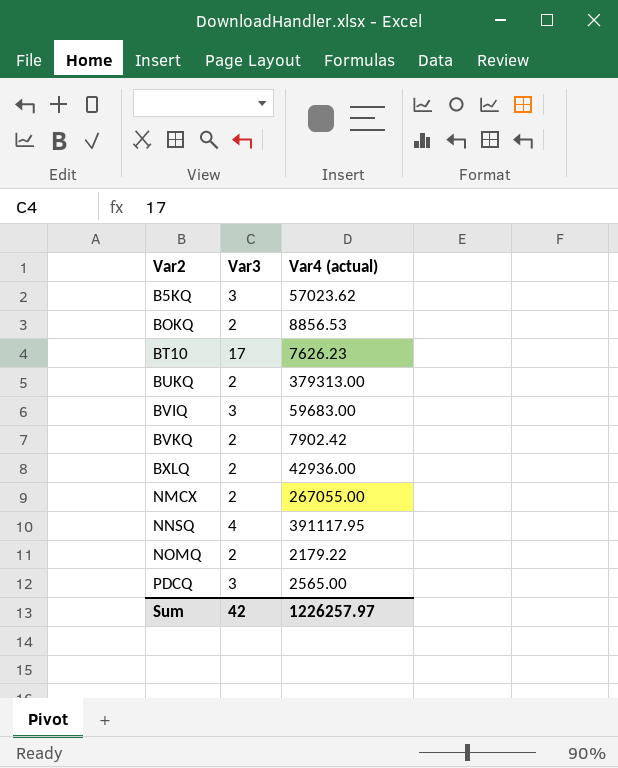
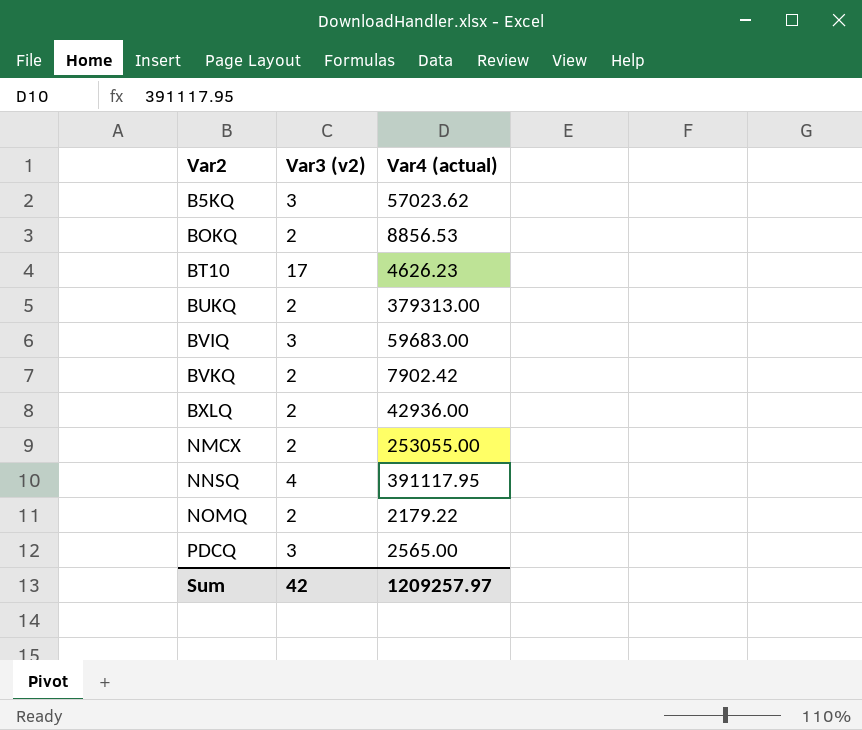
column name: Var3 -> Var3 (v2)
BT10 | Var4 (actual): 7626.23 -> 4626.23
NMCX | Var4 (actual): 267055.00 -> 253055.00
Sum | Var4 (actual): 1226257.97 -> 1209257.97

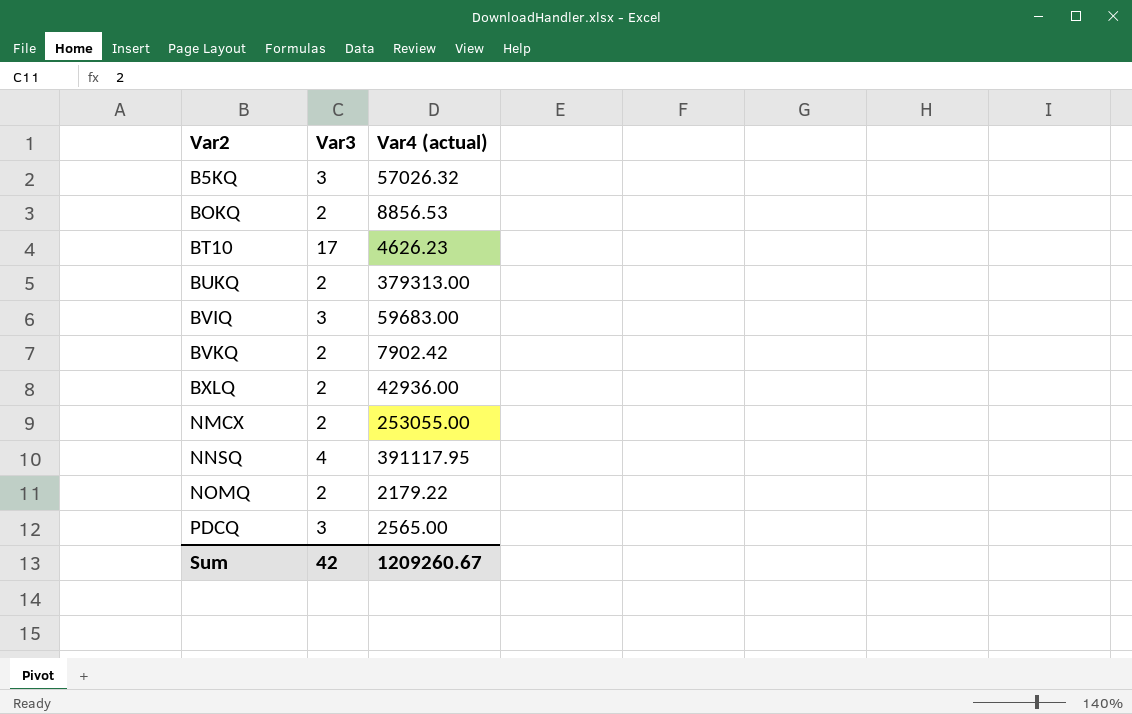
column name: Var3 (v2) -> Var3
B5KQ | Var4 (actual): 57023.62 -> 57026.32
Sum | Var4 (actual): 1209257.97 -> 1209260.67

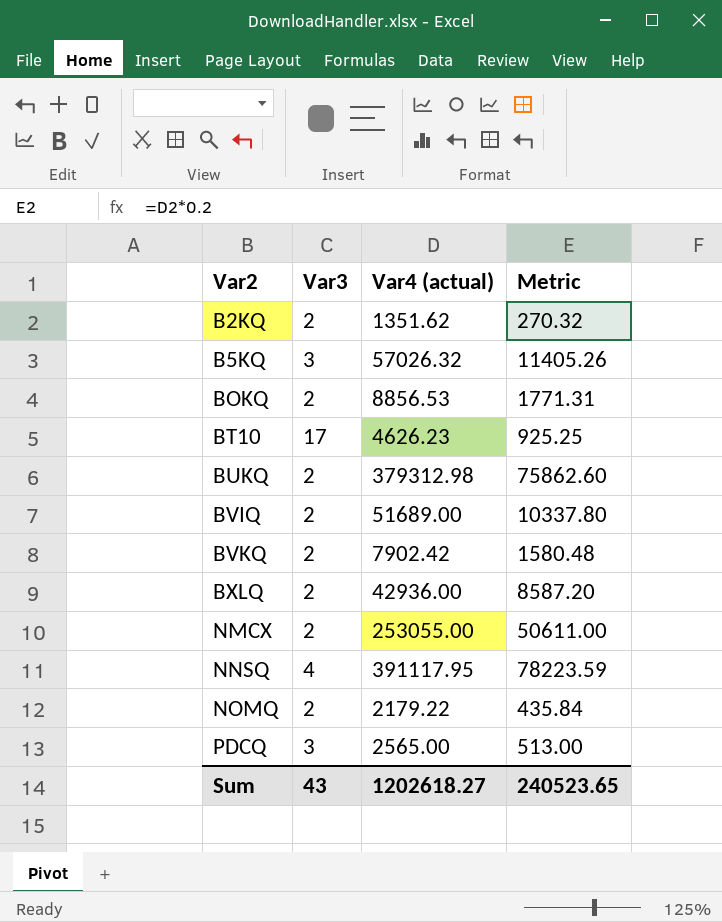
column Metric | formula: none -> [Var4 (actual)] * 0.2
row B2KQ: none -> 2 | 1351.62 | 270.32
BUKQ | Var4 (actual): 379313.00 -> 379312.98
BVIQ | Var3: 3 -> 2
BVIQ | Var4 (actual): 59683.00 -> 51689.00
Sum | Var3: 42 -> 43
Sum | Var4 (actual): 1209260.67 -> 1202618.27

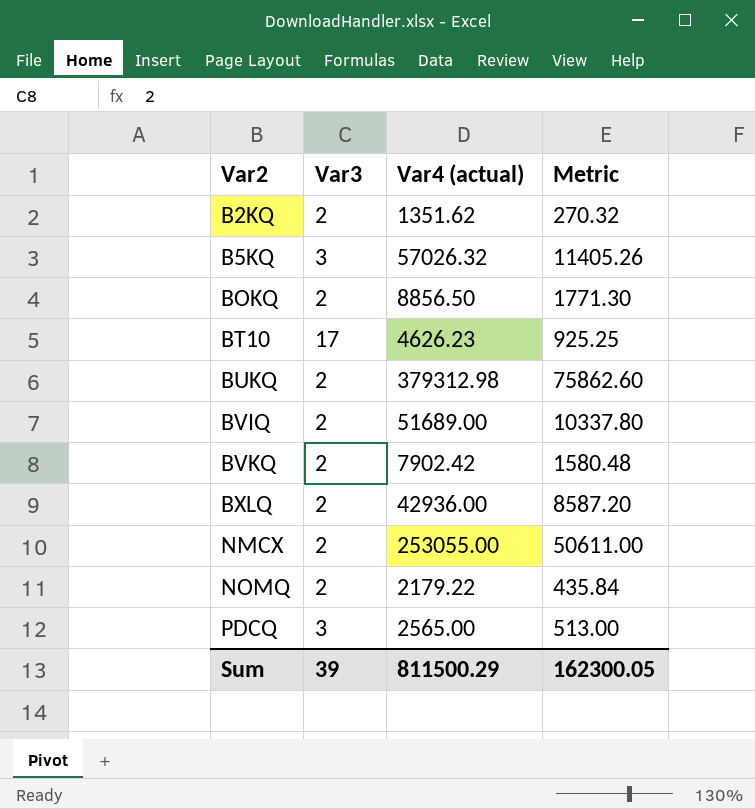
row NNSQ: 4 | 391117.95 | 78223.59 -> none
BOKQ | Var4 (actual): 8856.53 -> 8856.50
BOKQ | Metric: 1771.31 -> 1771.30
Sum | Var3: 43 -> 39
Sum | Var4 (actual): 1202618.27 -> 811500.29
Sum | Metric: 240523.65 -> 162300.05

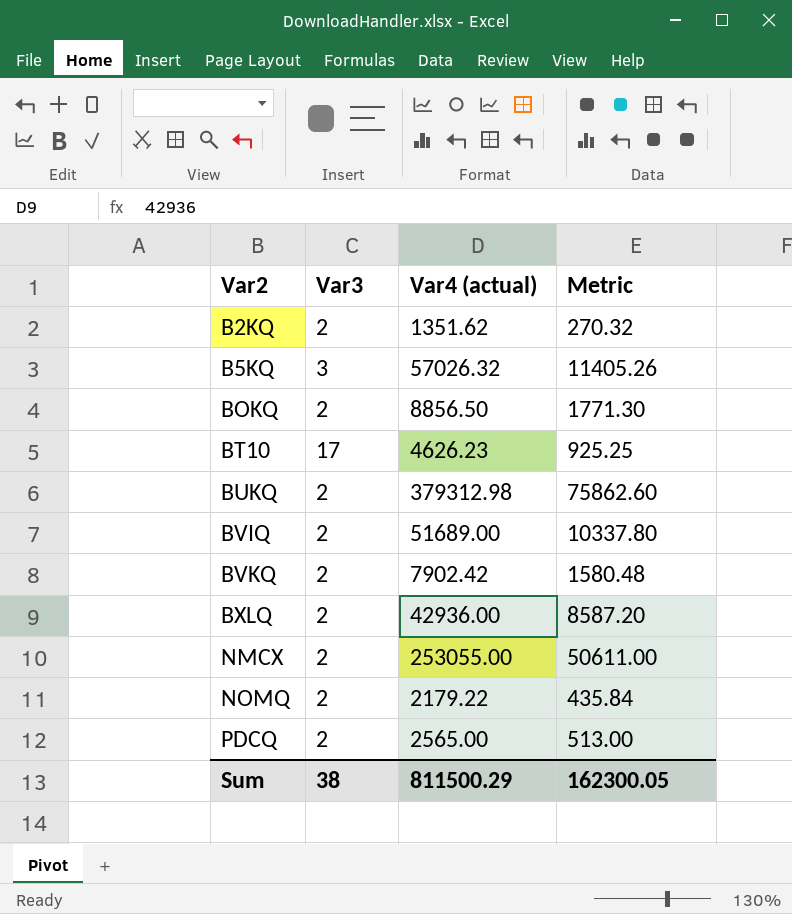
PDCQ | Var3: 3 -> 2
Sum | Var3: 39 -> 38

